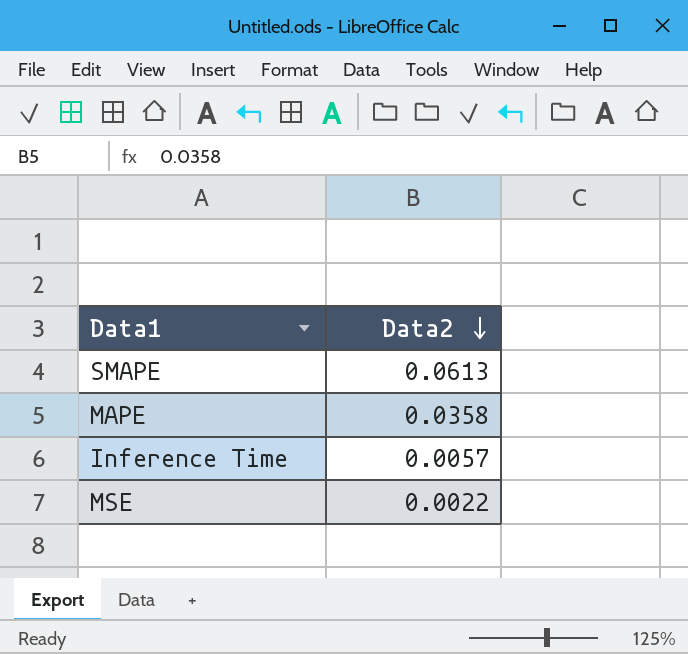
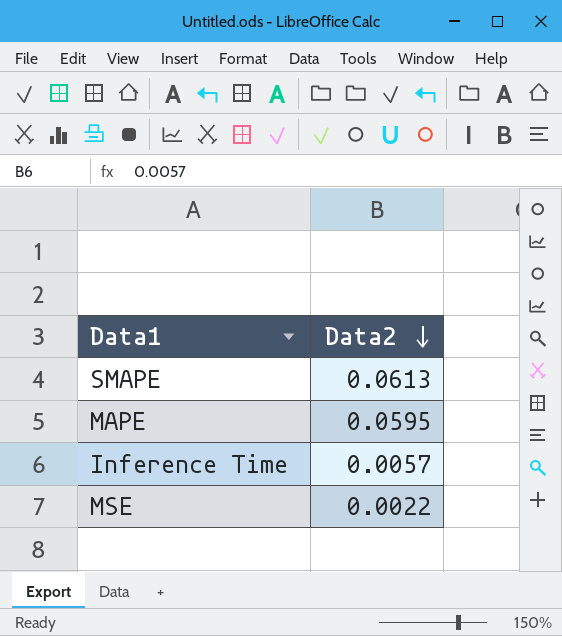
MAPE | Data2: 0.0358 -> 0.0595

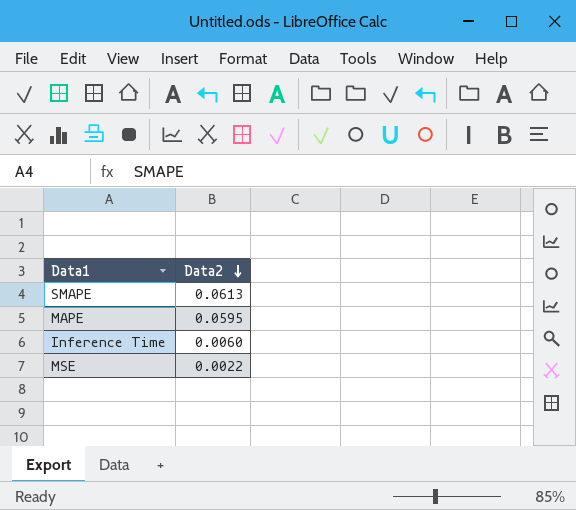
Inference Time | Data2: 0.0057 -> 0.0060

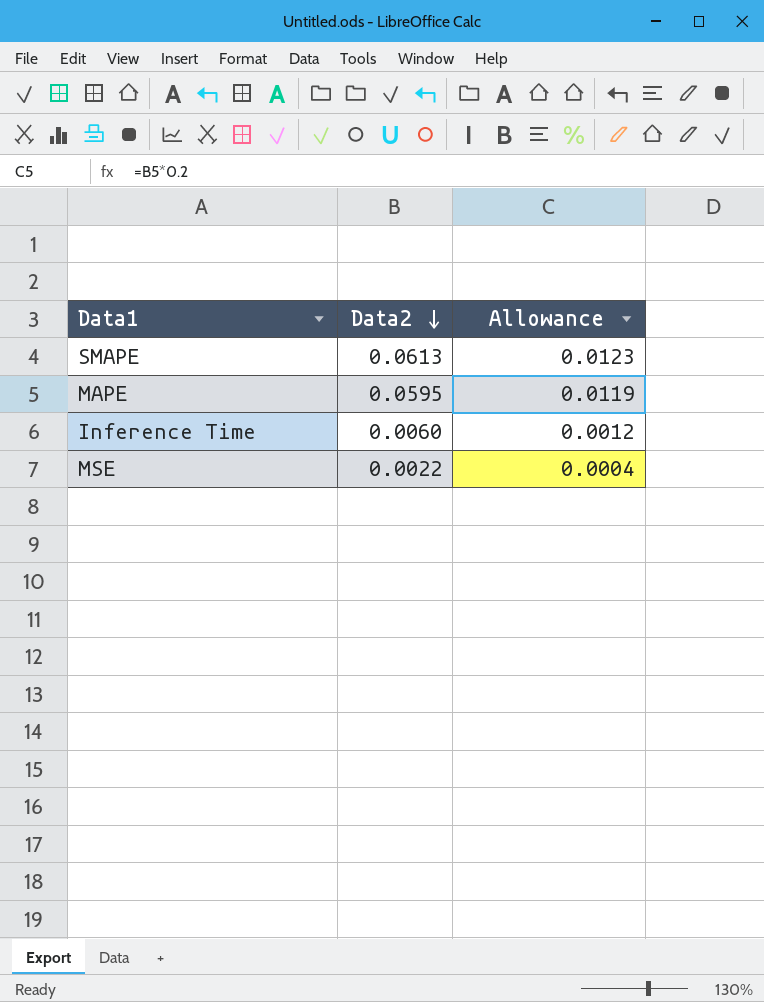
column Allowance | formula: none -> [Data2] * 0.2

